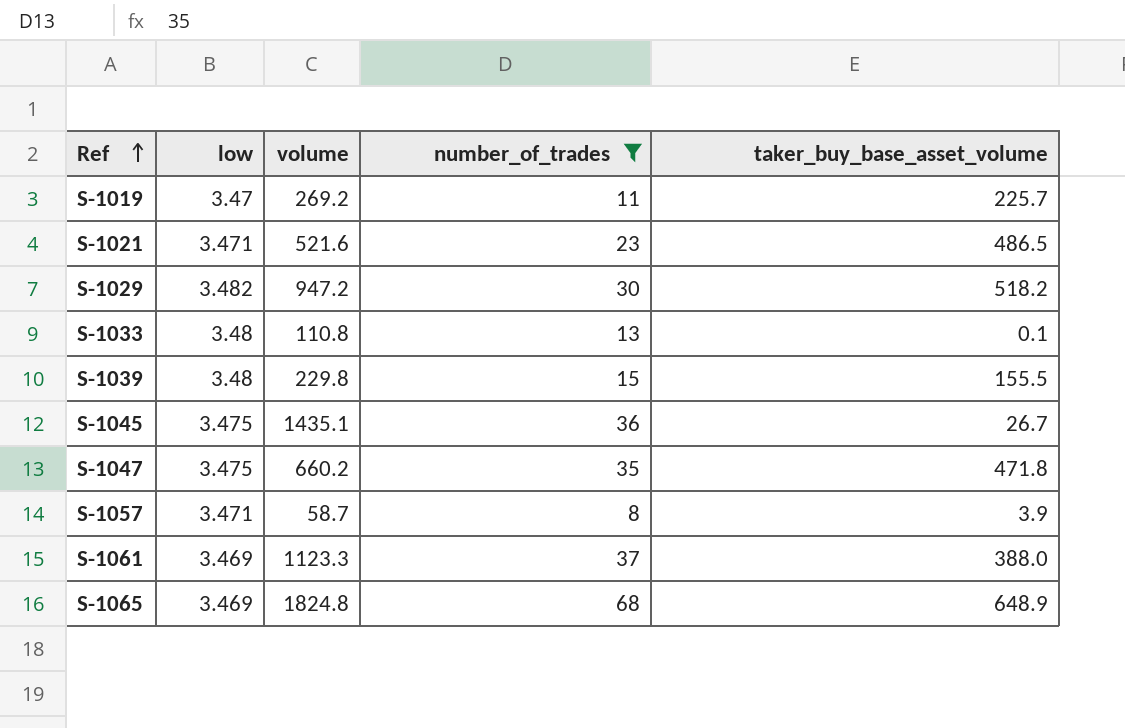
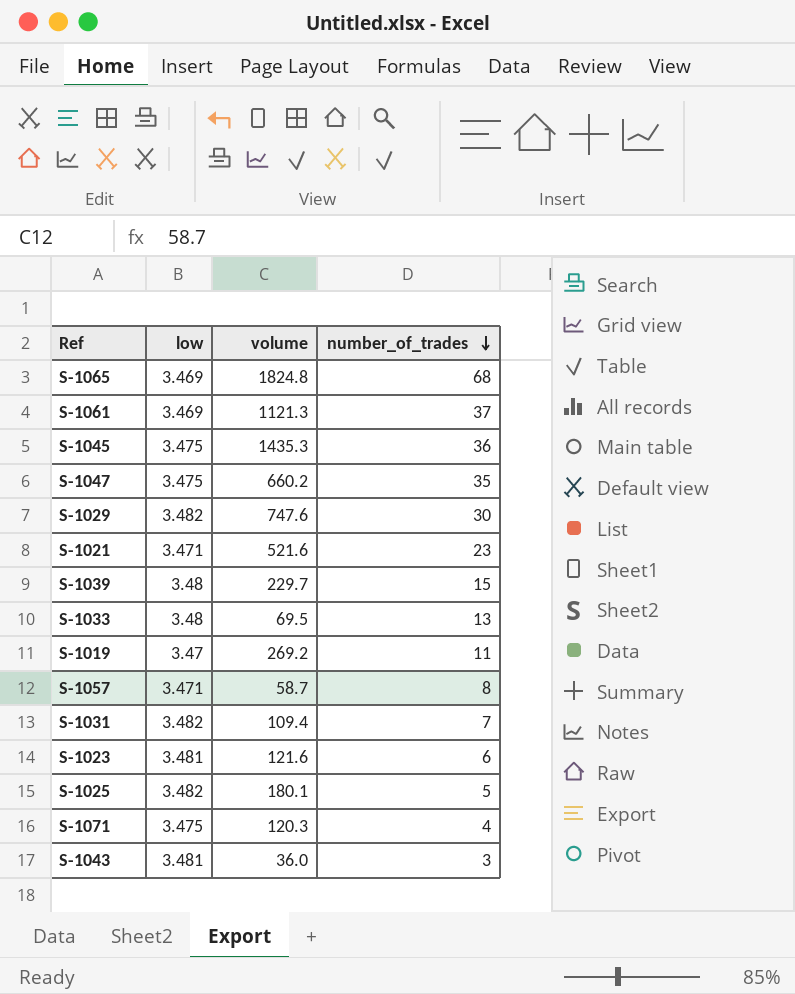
filter: number_of_trades >= 8 -> none
row order: Ref ascending -> number_of_trades descending
column taker_buy_base_asset_volume | position: 5 -> none
S-1061 | volume: 1123.3 -> 1121.3
S-1045 | volume: 1435.1 -> 1435.3
S-1029 | volume: 947.2 -> 747.6
S-1039 | volume: 229.8 -> 229.7
S-1033 | volume: 110.8 -> 69.5

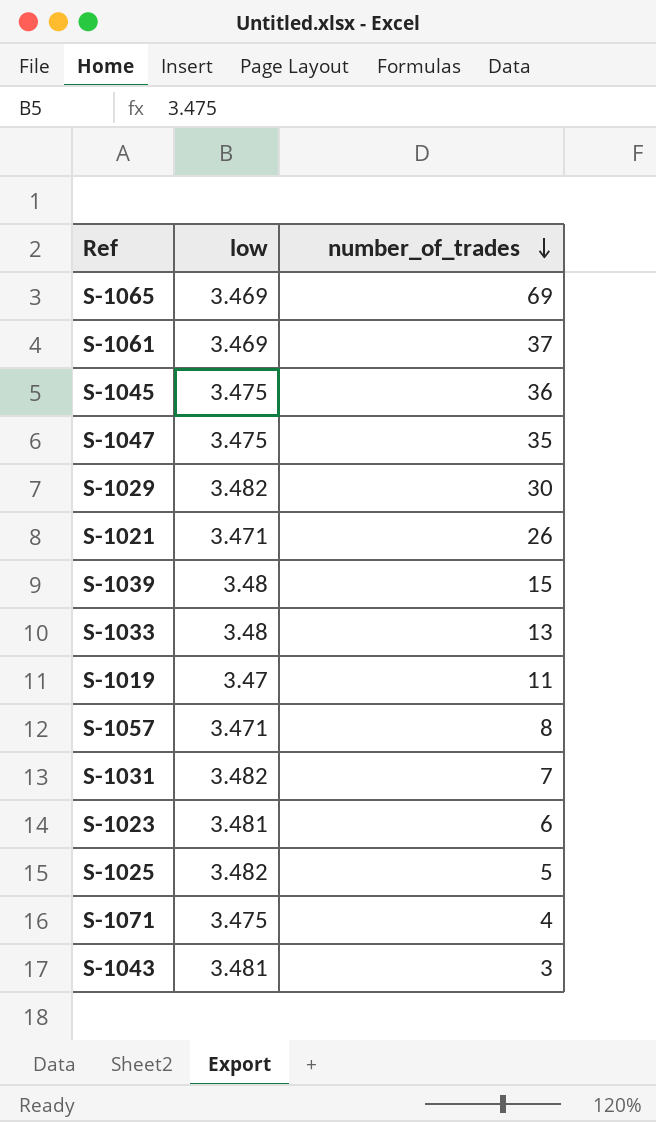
column volume | position: 3 -> none
S-1065 | number_of_trades: 68 -> 69
S-1021 | number_of_trades: 23 -> 26

